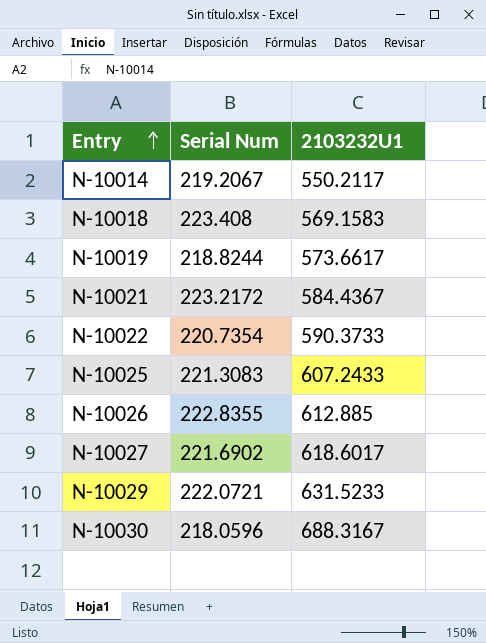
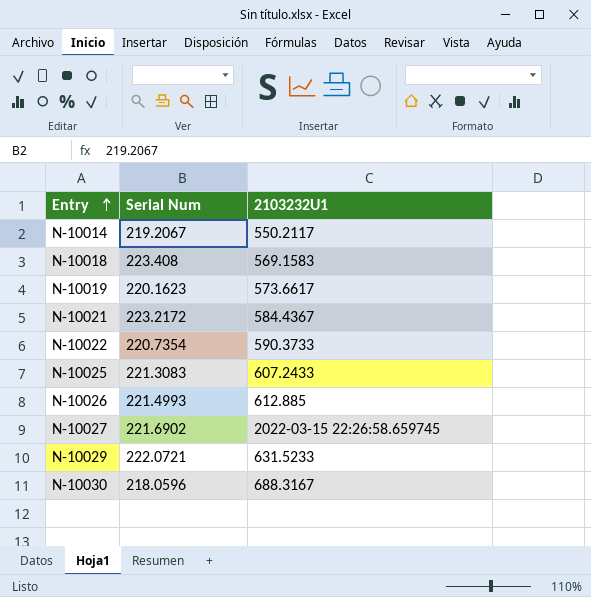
N-10019 | Serial Num: 218.8244 -> 220.1623
N-10026 | Serial Num: 222.8355 -> 221.4993
N-10027 | 2103232U1: 618.6017 -> 2022-03-15 22:26:58.659745

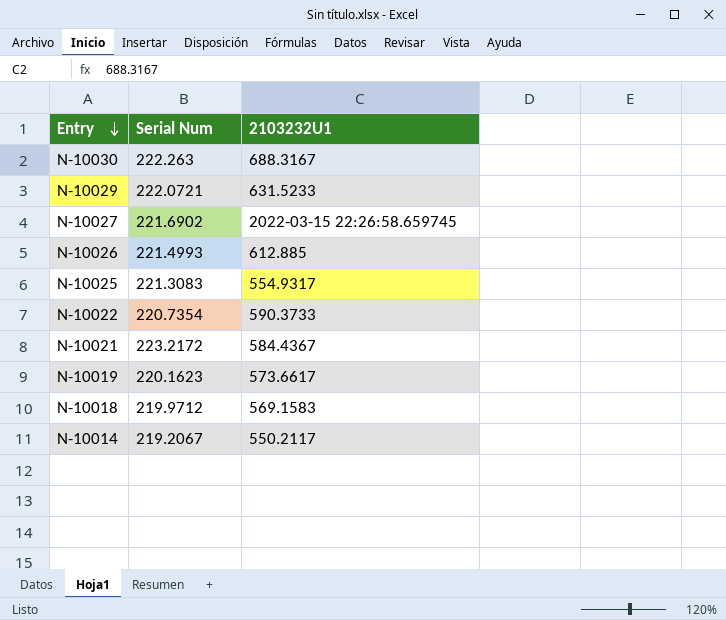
row order: Entry ascending -> Entry descending
N-10030 | Serial Num: 218.0596 -> 222.263
N-10025 | 2103232U1: 607.2433 -> 554.9317
N-10018 | Serial Num: 223.408 -> 219.9712

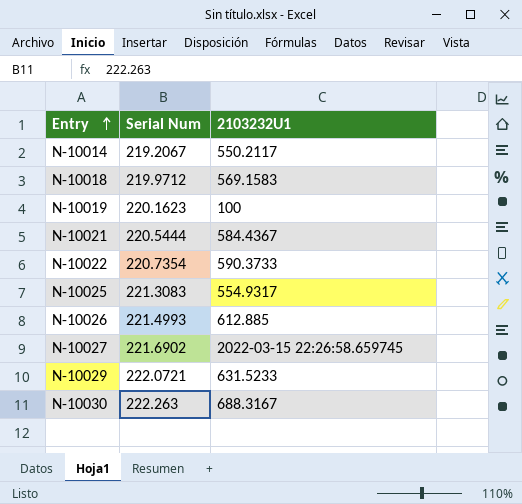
row order: Entry descending -> Entry ascending
N-10019 | 2103232U1: 573.6617 -> 100
N-10021 | Serial Num: 223.2172 -> 220.5444

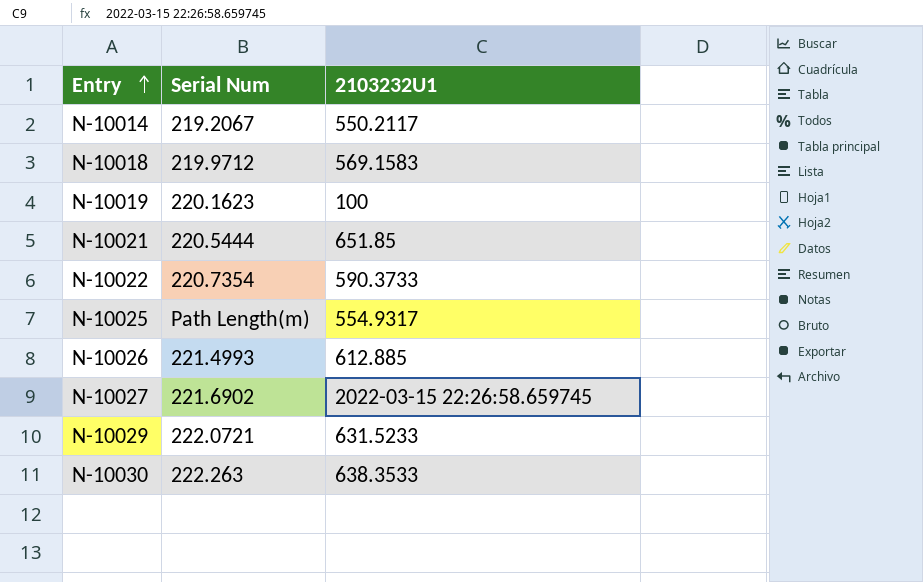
N-10021 | 2103232U1: 584.4367 -> 651.85
N-10025 | Serial Num: 221.3083 -> Path Length(m)
N-10030 | 2103232U1: 688.3167 -> 638.3533

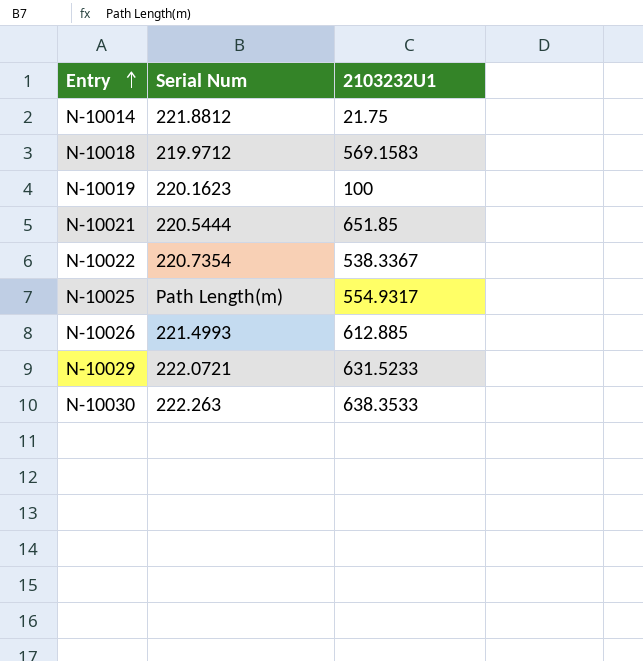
row N-10027: 221.6902 | 2022-03-15 22:26:58.659745 -> none
N-10014 | Serial Num: 219.2067 -> 221.8812
N-10014 | 2103232U1: 550.2117 -> 21.75
N-10022 | 2103232U1: 590.3733 -> 538.3367

